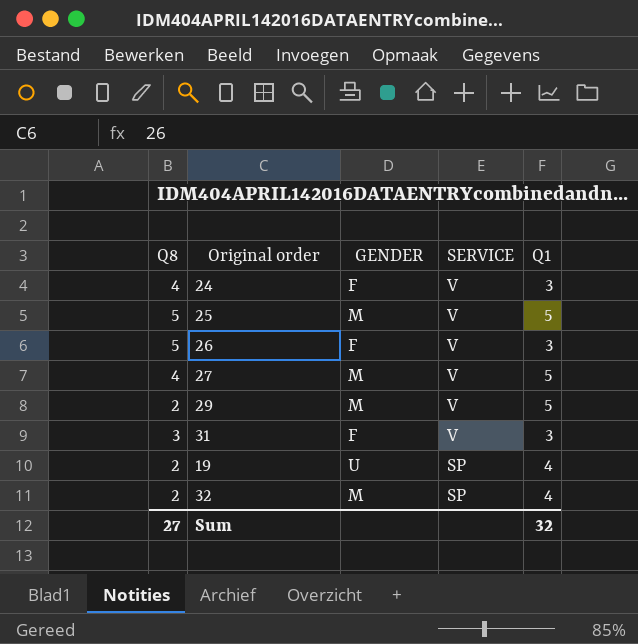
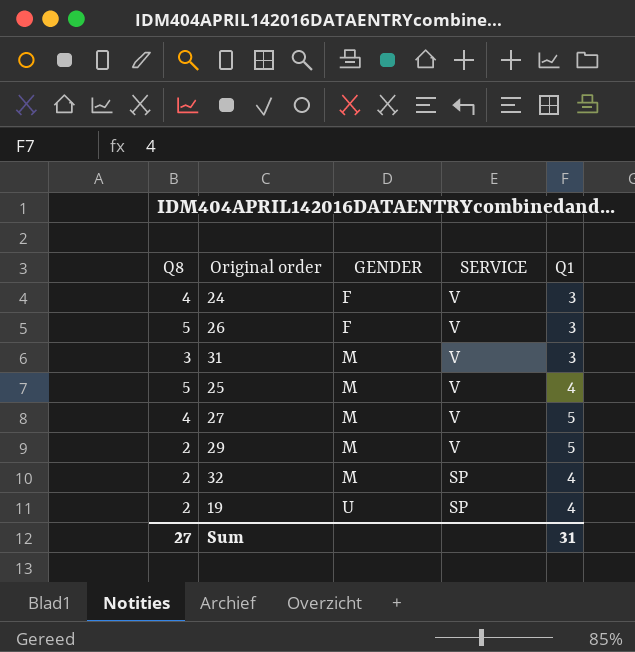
row order: SERVICE descending -> GENDER ascending
31 | GENDER: F -> M
25 | Q1: 5 -> 4
Sum | Q1: 32 -> 31

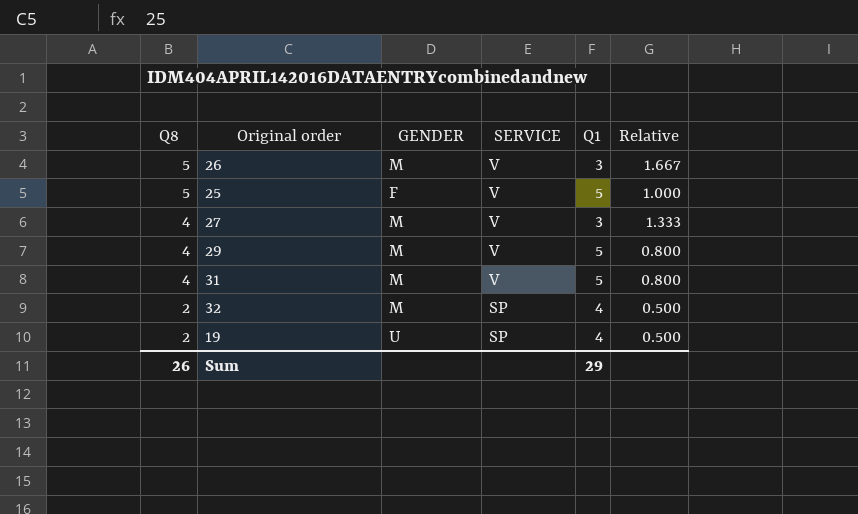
row order: GENDER ascending -> Q8 descending
column Relative | formula: none -> [Q8] / [Q1]
row 24: 4 | F | V | 3 -> none
26 | GENDER: F -> M
25 | GENDER: M -> F
25 | Q1: 4 -> 5
27 | Q1: 5 -> 3
29 | Q8: 2 -> 4
31 | Q8: 3 -> 4
31 | Q1: 3 -> 5
Sum | Q8: 27 -> 26
Sum | Q1: 31 -> 29

